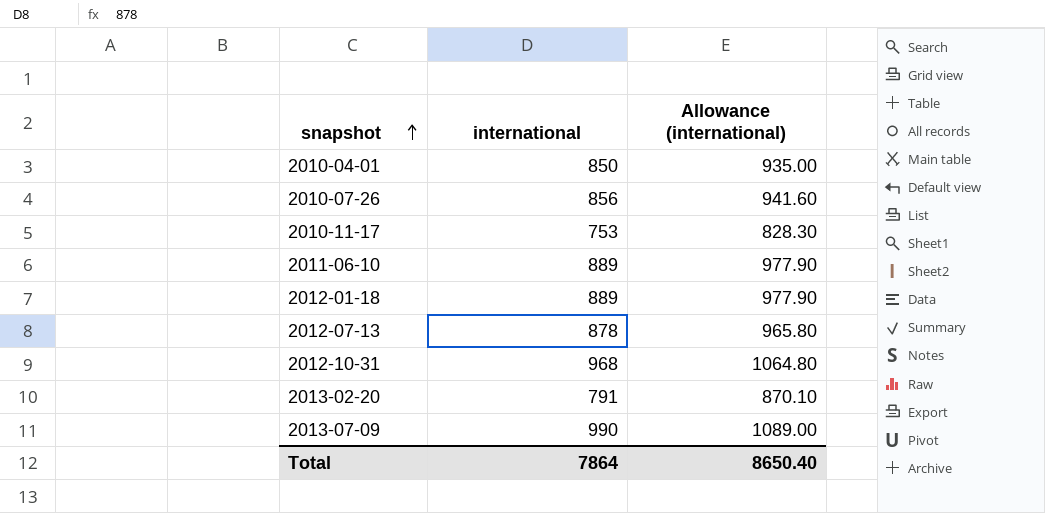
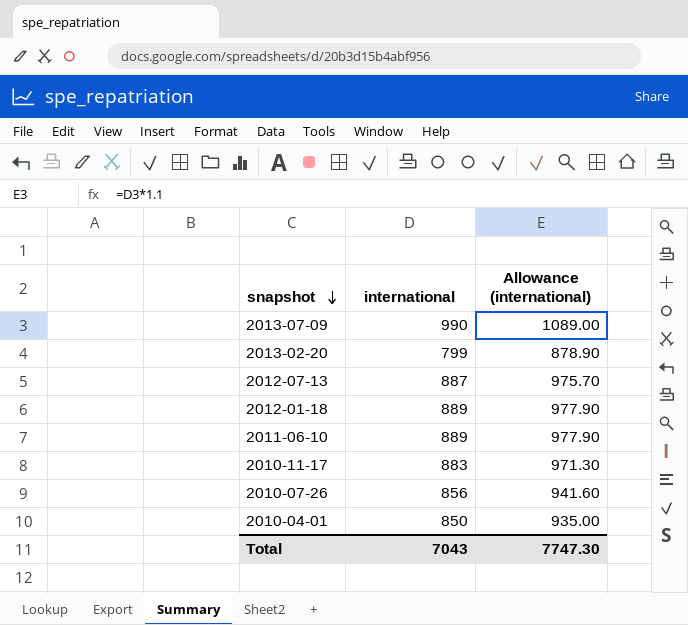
row order: snapshot ascending -> snapshot descending
row 2012-10-31: 968 | 1064.80 -> none
2013-02-20 | international: 791 -> 799
2013-02-20 | Allowance (international): 870.10 -> 878.90
2012-07-13 | international: 878 -> 887
2012-07-13 | Allowance (international): 965.80 -> 975.70
2010-11-17 | international: 753 -> 883
2010-11-17 | Allowance (international): 828.30 -> 971.30
Total | international: 7864 -> 7043
Total | Allowance (international): 8650.40 -> 7747.30

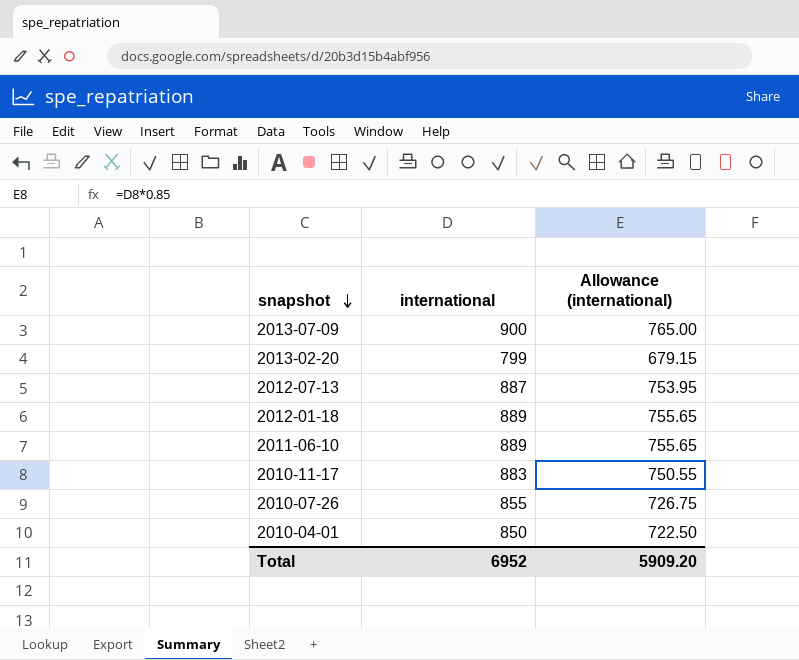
column Allowance (international) | formula: [international] * 1.1 -> [international] * 0.85
2013-07-09 | international: 990 -> 900
2010-07-26 | international: 856 -> 855
Total | international: 7043 -> 6952
Total | Allowance (international): 7747.30 -> 5909.20

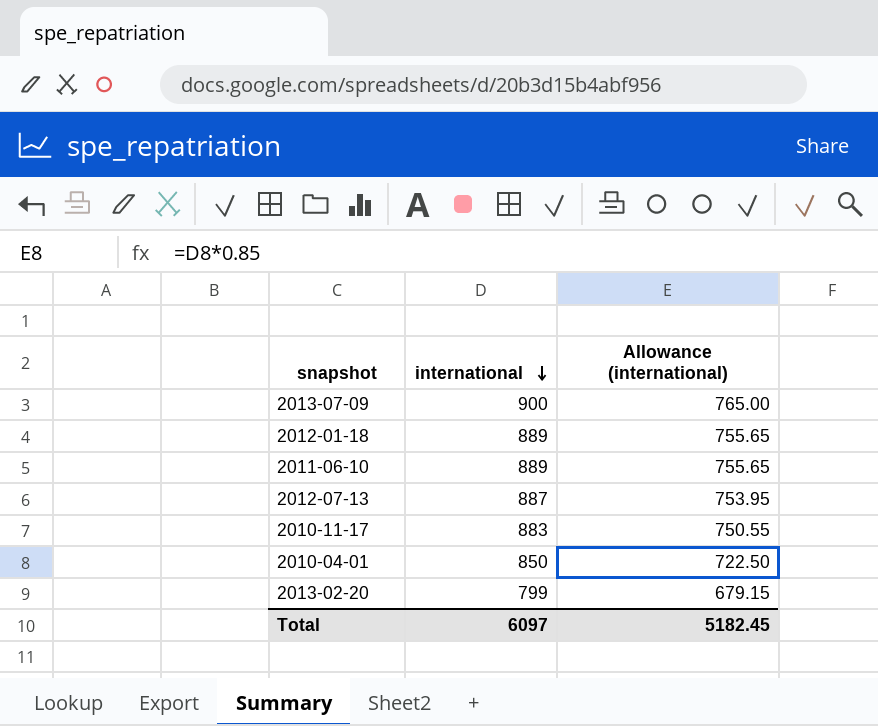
row order: snapshot descending -> international descending
row 2010-07-26: 855 | 726.75 -> none
Total | international: 6952 -> 6097
Total | Allowance (international): 5909.20 -> 5182.45

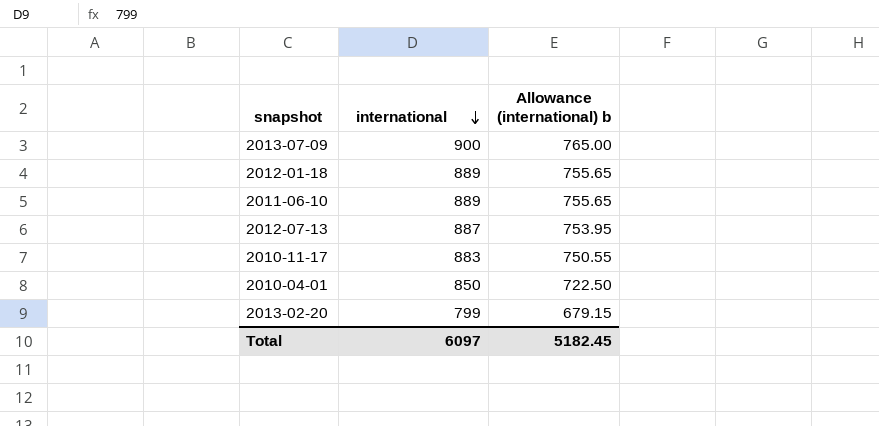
column name: Allowance (international) -> Allowance (international) b

